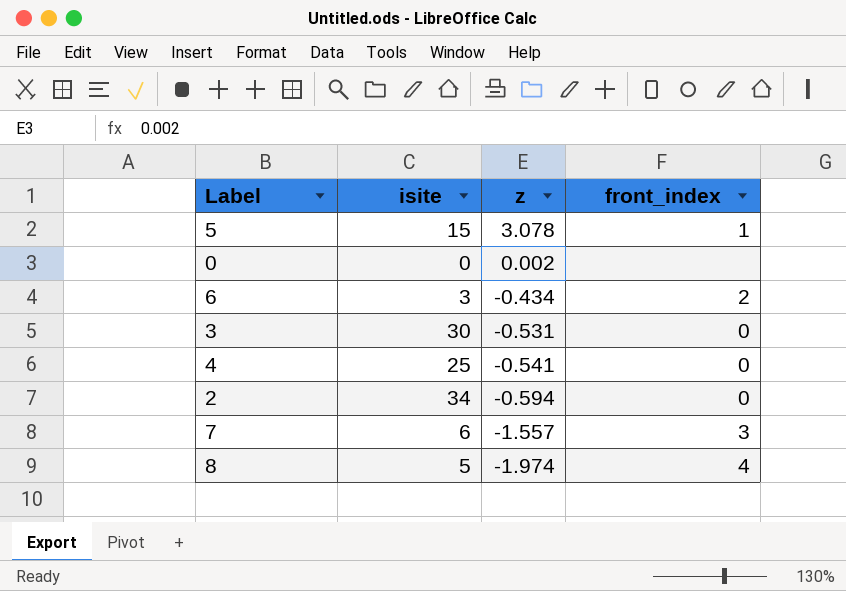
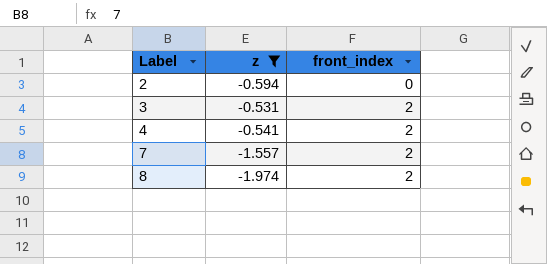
filter: none -> z <= -0.531
row order: z descending -> Label ascending
column isite | position: 2 -> none
3 | front_index: 0 -> 2
4 | front_index: 0 -> 2
7 | front_index: 3 -> 2
8 | front_index: 4 -> 2

